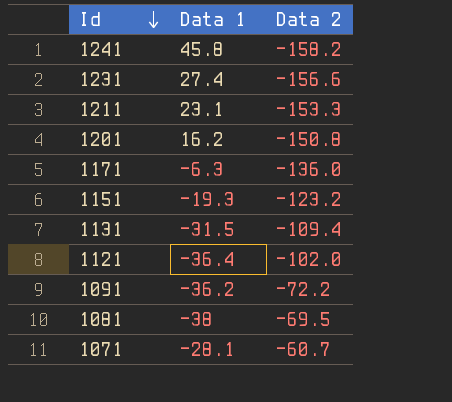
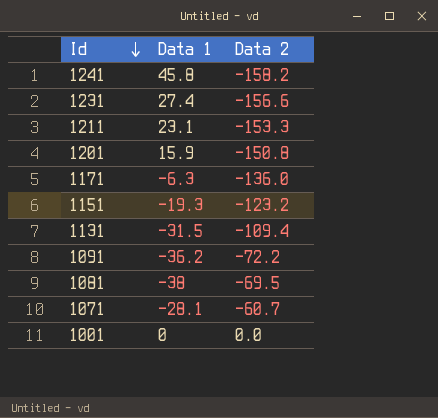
row 1121: -36.4 | -102.0 -> none
1201 | Data 1: 16.2 -> 15.9
row 1001: none -> 0 | 0.0

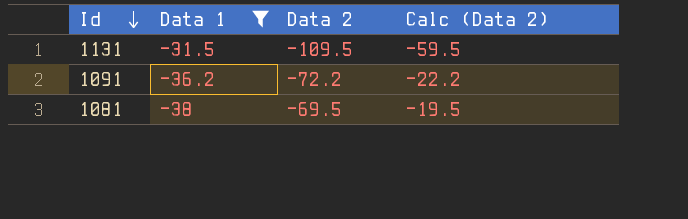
filter: none -> Data 1 <= -31.5
column Calc (Data 2) | formula: none -> [Data 2] + 50
1131 | Data 2: -109.4 -> -109.5

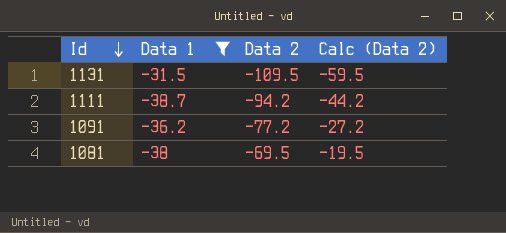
row 1111: none -> -38.7 | -94.2 | -44.2
1091 | Data 2: -72.2 -> -77.2
1091 | Calc (Data 2): -22.2 -> -27.2

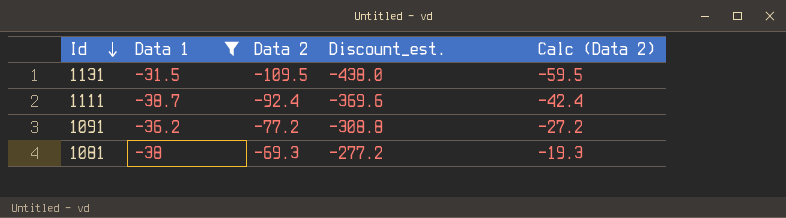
column Discount_est. | formula: none -> [Data 2] * 4
1111 | Data 2: -94.2 -> -92.4
1111 | Calc (Data 2): -44.2 -> -42.4
1081 | Data 2: -69.5 -> -69.3
1081 | Calc (Data 2): -19.5 -> -19.3

